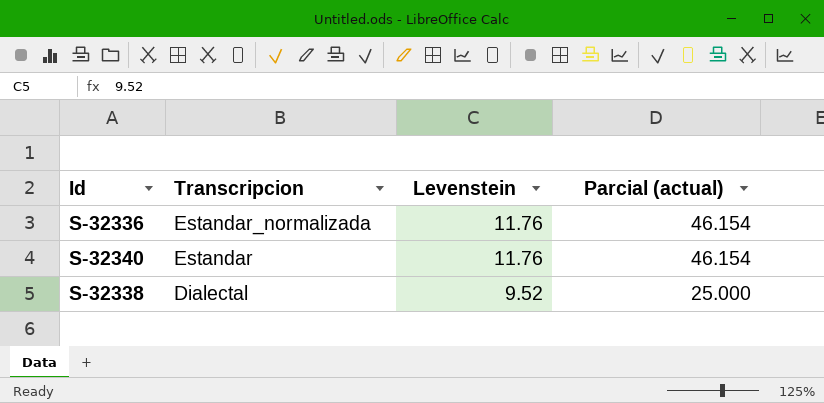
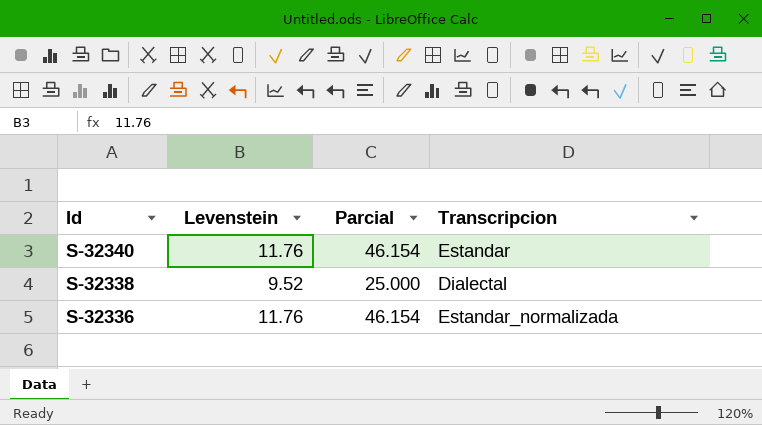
row order: Transcripcion descending -> Id descending
column name: Parcial (actual) -> Parcial
column Transcripcion | position: 2 -> 4

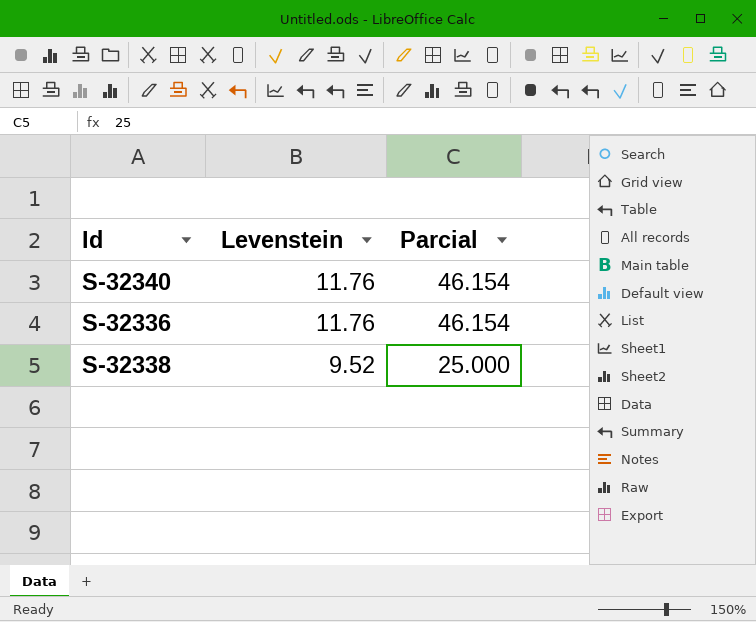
row order: Id descending -> Levenstein descending
column Transcripcion | position: 4 -> none

